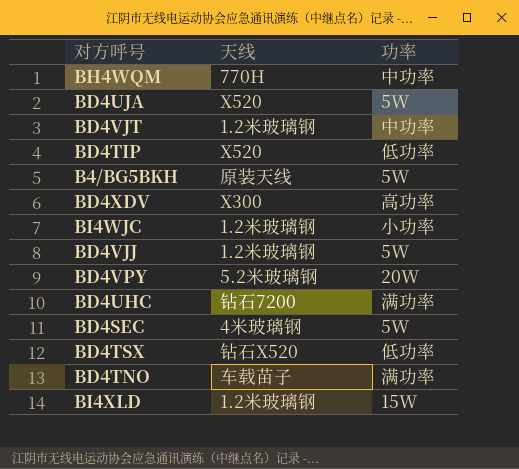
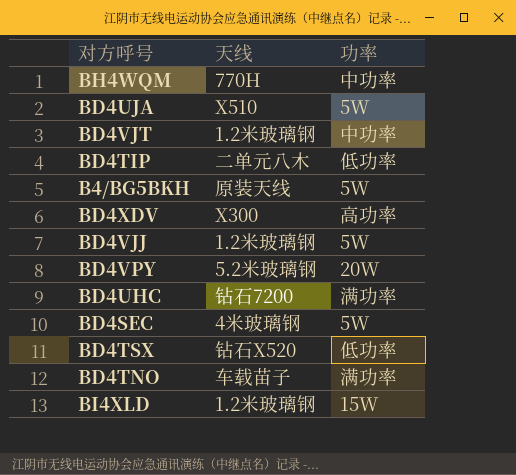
row BI4WJC: 1.2米玻璃钢 | 小功率 -> none
BD4UJA | 天线: X520 -> X510
BD4TIP | 天线: X520 -> 二单元八木

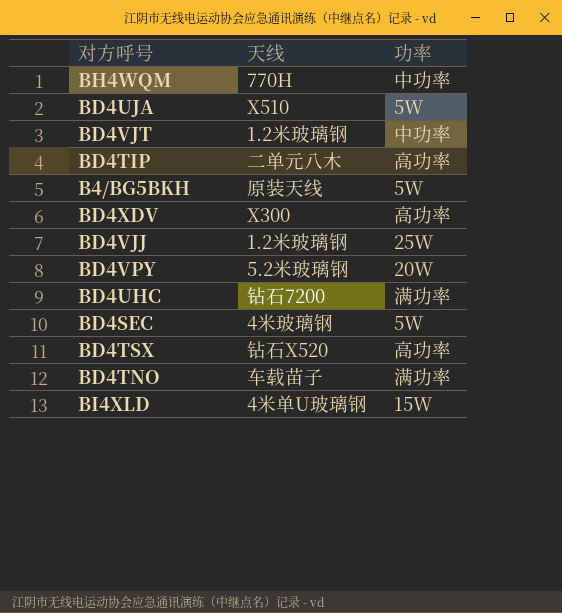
BD4TIP | 功率: 低功率 -> 高功率
BD4VJJ | 功率: 5W -> 25W
BD4TSX | 功率: 低功率 -> 高功率
BI4XLD | 天线: 1.2米玻璃钢 -> 4米单U玻璃钢

